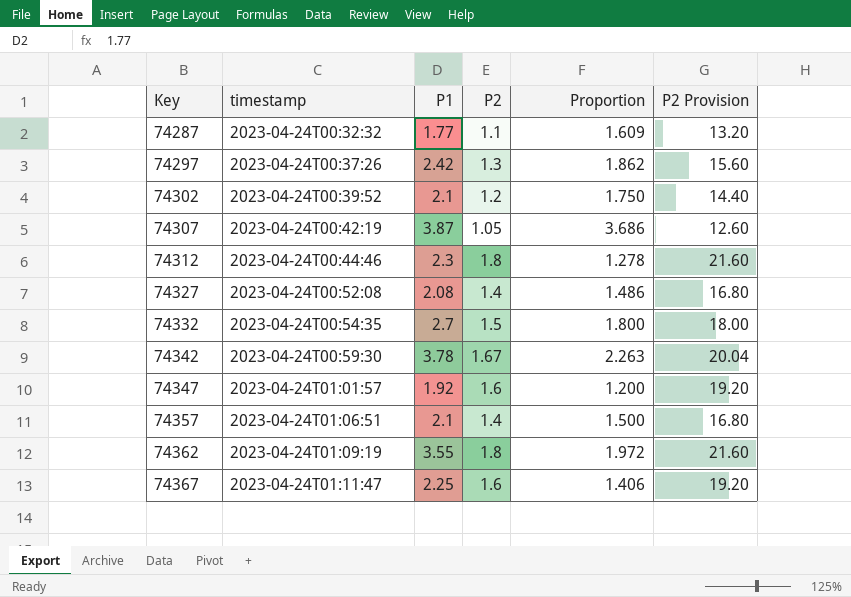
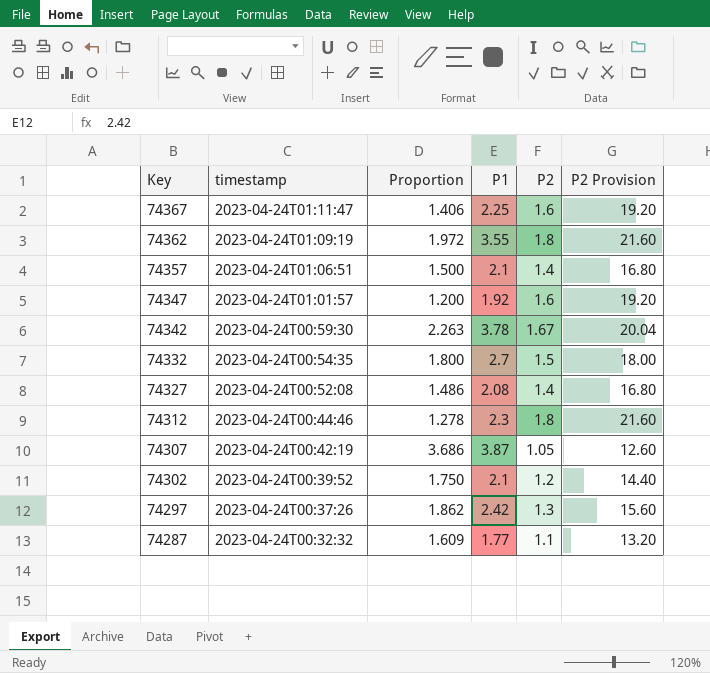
row order: Key ascending -> Key descending
column Proportion | position: 5 -> 3

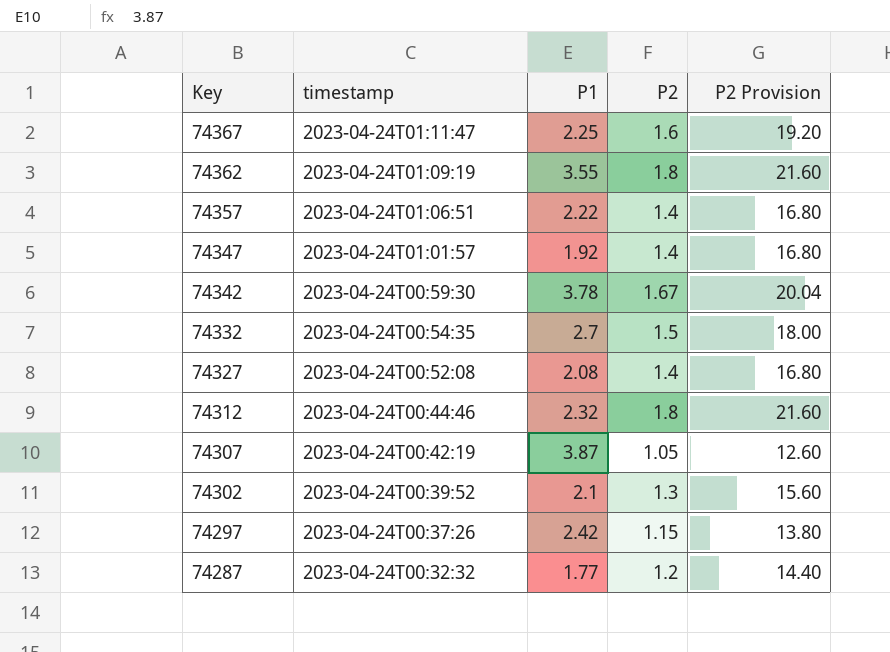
column Proportion | formula: [P1] / [P2] -> none
74357 | P1: 2.1 -> 2.22
74347 | P2: 1.6 -> 1.4
74347 | P2 Provision: 19.20 -> 16.80
74312 | P1: 2.3 -> 2.32
74302 | P2: 1.2 -> 1.3
74302 | P2 Provision: 14.40 -> 15.60
74297 | P2: 1.3 -> 1.15
74297 | P2 Provision: 15.60 -> 13.80
74287 | P2: 1.1 -> 1.2
74287 | P2 Provision: 13.20 -> 14.40

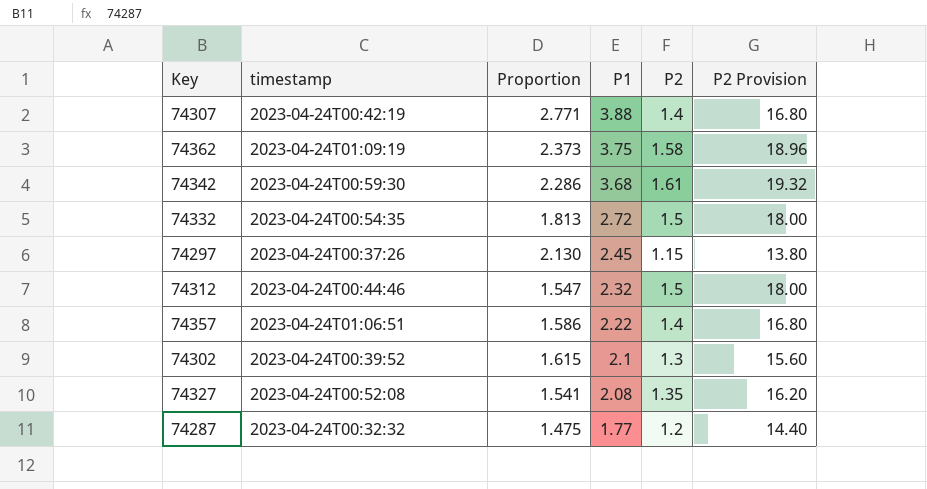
row order: Key descending -> P1 descending
column Proportion | formula: none -> [P1] / [P2]
row 74367: 2023-04-24T01:11:47 | 2.25 | 1.6 | 19.20 -> none
row 74347: 2023-04-24T01:01:57 | 1.92 | 1.4 | 16.80 -> none
74307 | P1: 3.87 -> 3.88
74307 | P2: 1.05 -> 1.4
74307 | P2 Provision: 12.60 -> 16.80
74362 | P1: 3.55 -> 3.75
74362 | P2: 1.8 -> 1.58
74362 | P2 Provision: 21.60 -> 18.96
74342 | P1: 3.78 -> 3.68
74342 | P2: 1.67 -> 1.61
74342 | P2 Provision: 20.04 -> 19.32
74332 | P1: 2.7 -> 2.72
74297 | P1: 2.42 -> 2.45
74312 | P2: 1.8 -> 1.5
74312 | P2 Provision: 21.60 -> 18.00
74327 | P2: 1.4 -> 1.35
74327 | P2 Provision: 16.80 -> 16.20

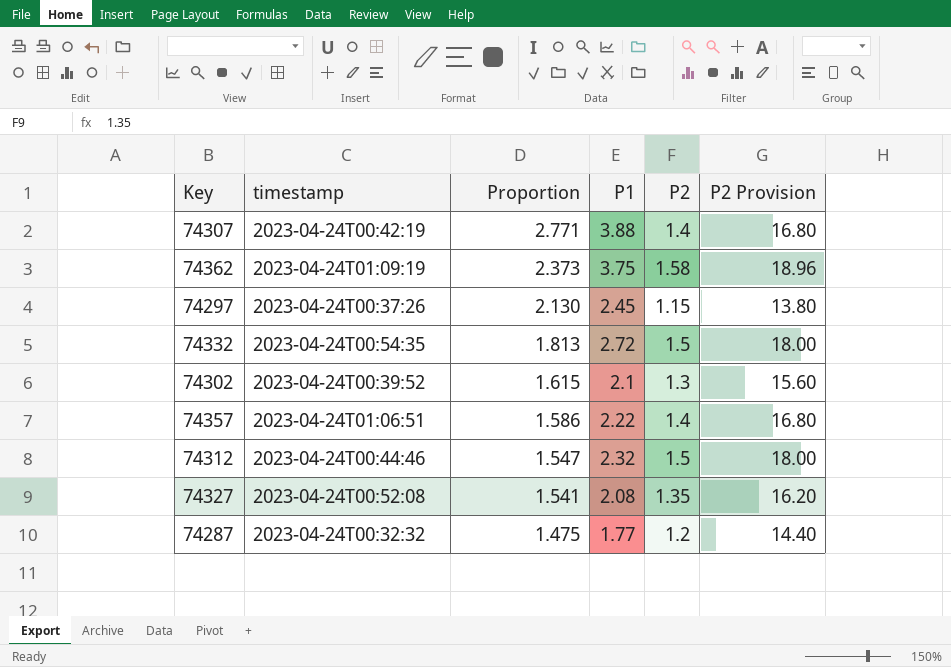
row order: P1 descending -> Proportion descending
row 74342: 2023-04-24T00:59:30 | 2.286 | 3.68 | 1.61 | 19.32 -> none

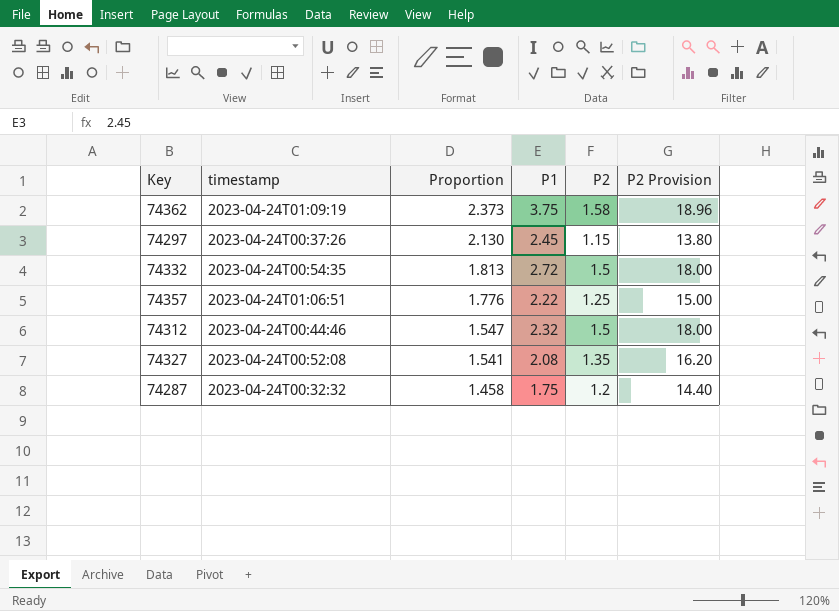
row 74307: 2023-04-24T00:42:19 | 2.771 | 3.88 | 1.4 | 16.80 -> none
row 74302: 2023-04-24T00:39:52 | 1.615 | 2.1 | 1.3 | 15.60 -> none
74357 | Proportion: 1.586 -> 1.776
74357 | P2: 1.4 -> 1.25
74357 | P2 Provision: 16.80 -> 15.00
74287 | Proportion: 1.475 -> 1.458
74287 | P1: 1.77 -> 1.75

